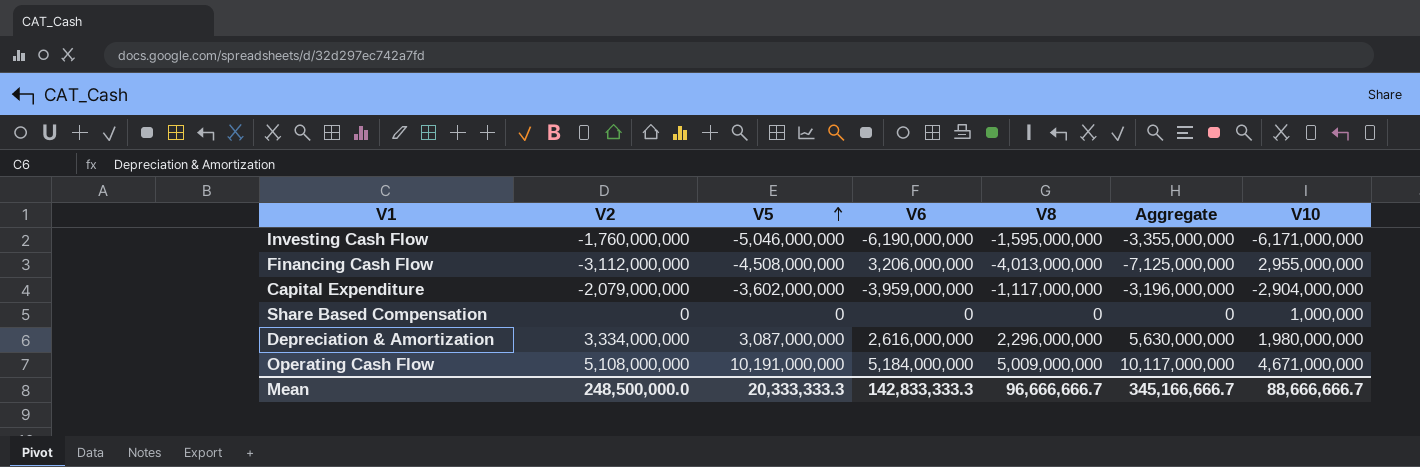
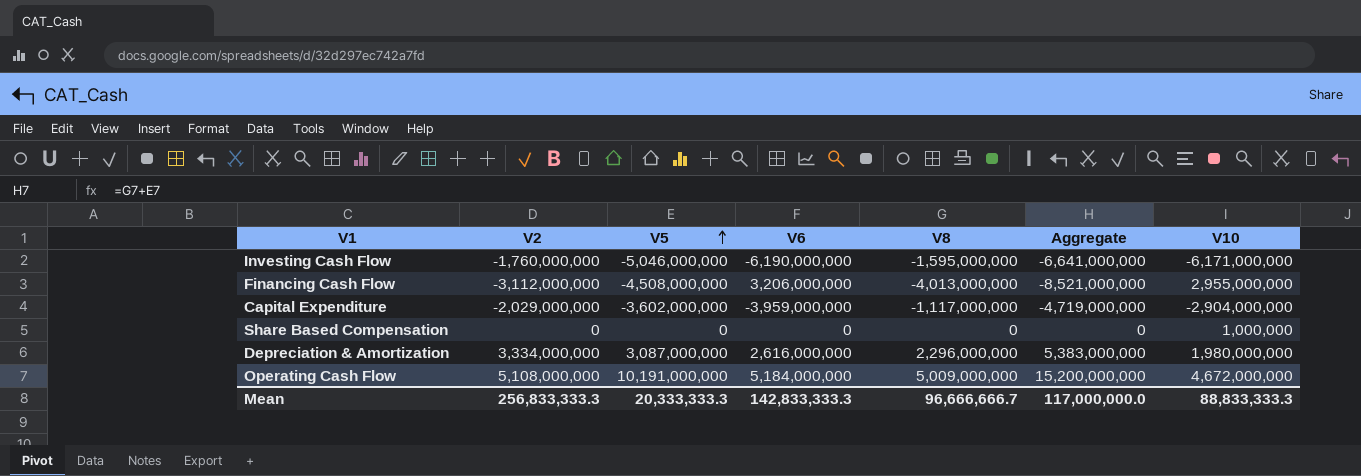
column Aggregate | formula: [V2] + [V8] -> [V5] + [V8]
Capital Expenditure | V2: -2,079,000,000 -> -2,029,000,000
Operating Cash Flow | V10: 4,671,000,000 -> 4,672,000,000
Mean | V2: 248,500,000.0 -> 256,833,333.3
Mean | Aggregate: 345,166,666.7 -> 117,000,000.0
Mean | V10: 88,666,666.7 -> 88,833,333.3

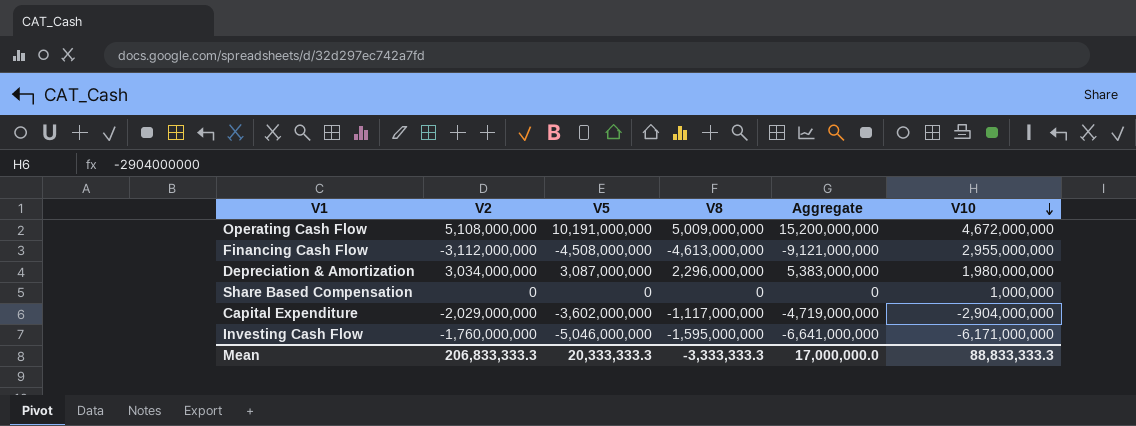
row order: V5 ascending -> V10 descending
column V6 | position: 4 -> none
Financing Cash Flow | V8: -4,013,000,000 -> -4,613,000,000
Financing Cash Flow | Aggregate: -8,521,000,000 -> -9,121,000,000
Depreciation & Amortization | V2: 3,334,000,000 -> 3,034,000,000
Mean | V2: 256,833,333.3 -> 206,833,333.3
Mean | V8: 96,666,666.7 -> -3,333,333.3
Mean | Aggregate: 117,000,000.0 -> 17,000,000.0

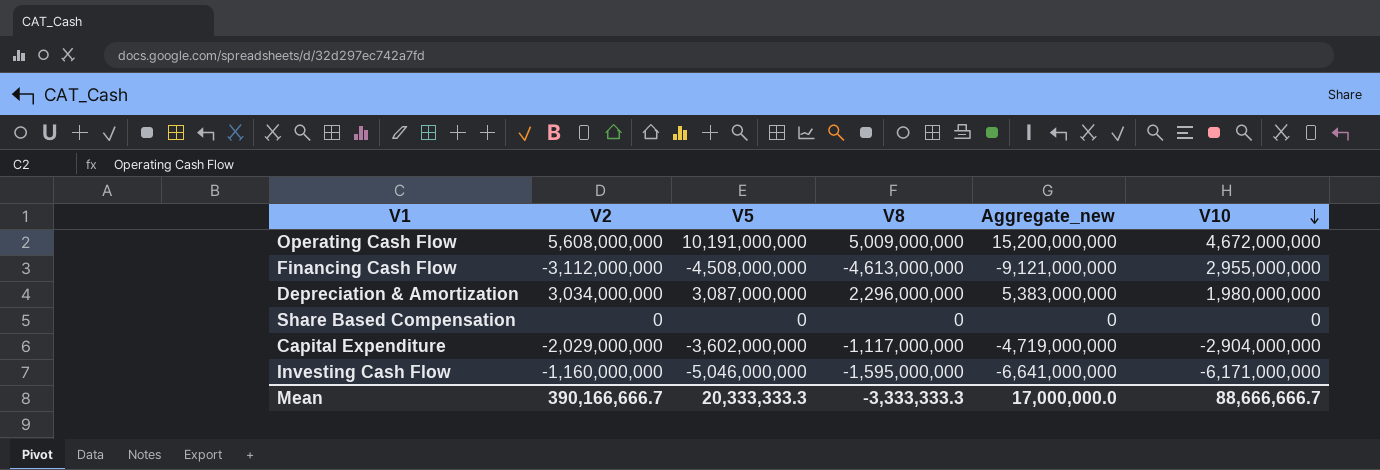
column name: Aggregate -> Aggregate_new
Operating Cash Flow | V2: 5,108,000,000 -> 5,608,000,000
Share Based Compensation | V10: 1,000,000 -> 0
Investing Cash Flow | V2: -1,760,000,000 -> -1,160,000,000
Mean | V2: 206,833,333.3 -> 390,166,666.7
Mean | V10: 88,833,333.3 -> 88,666,666.7

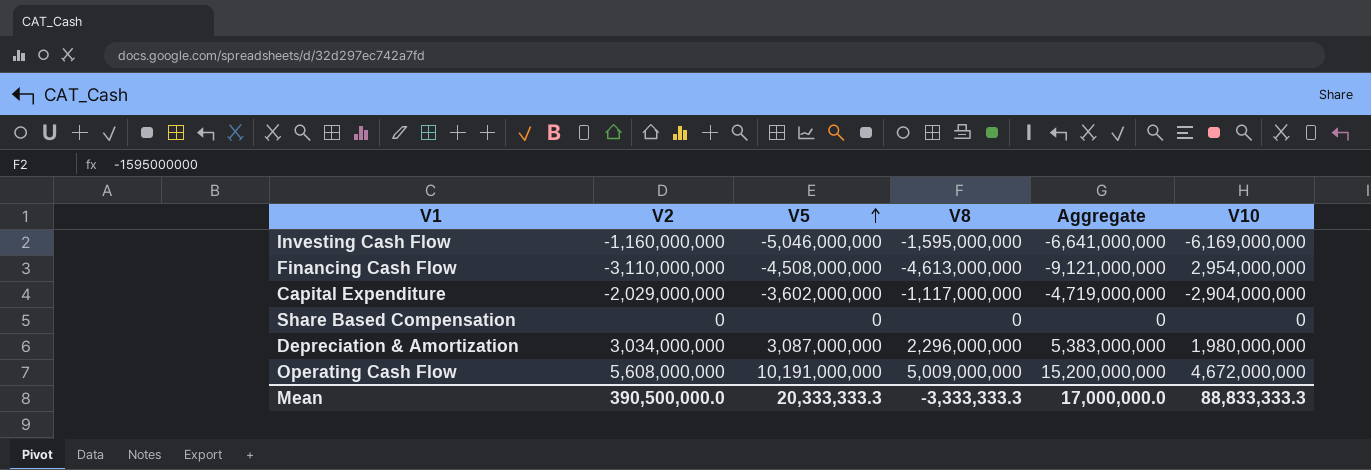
row order: V10 descending -> V5 ascending
column name: Aggregate_new -> Aggregate
Investing Cash Flow | V10: -6,171,000,000 -> -6,169,000,000
Financing Cash Flow | V2: -3,112,000,000 -> -3,110,000,000
Financing Cash Flow | V10: 2,955,000,000 -> 2,954,000,000
Mean | V2: 390,166,666.7 -> 390,500,000.0
Mean | V10: 88,666,666.7 -> 88,833,333.3

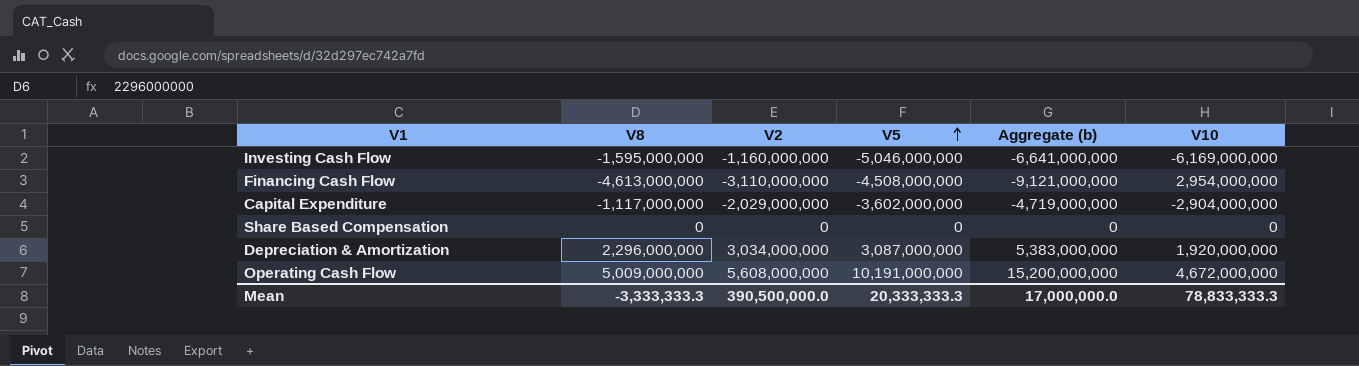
column V8 | position: 4 -> 2
column name: Aggregate -> Aggregate (b)
Depreciation & Amortization | V10: 1,980,000,000 -> 1,920,000,000
Mean | V10: 88,833,333.3 -> 78,833,333.3

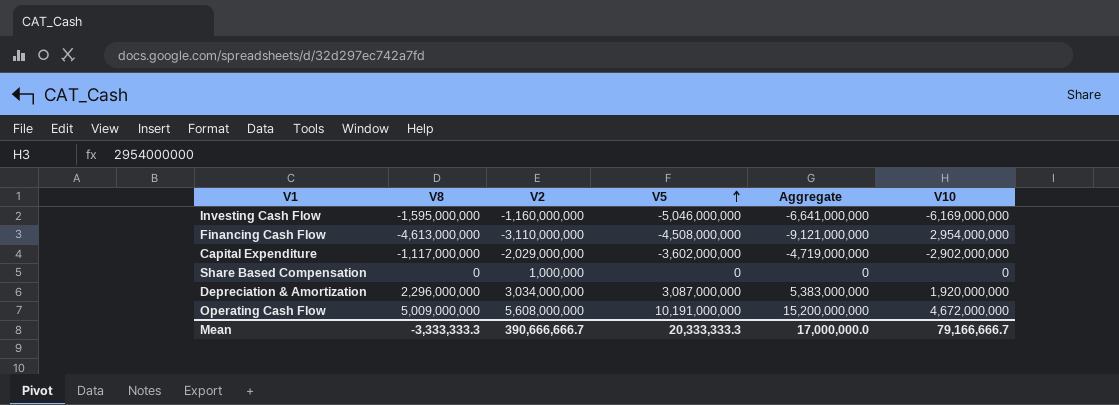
column name: Aggregate (b) -> Aggregate
Capital Expenditure | V10: -2,904,000,000 -> -2,902,000,000
Share Based Compensation | V2: 0 -> 1,000,000
Mean | V2: 390,500,000.0 -> 390,666,666.7
Mean | V10: 78,833,333.3 -> 79,166,666.7

